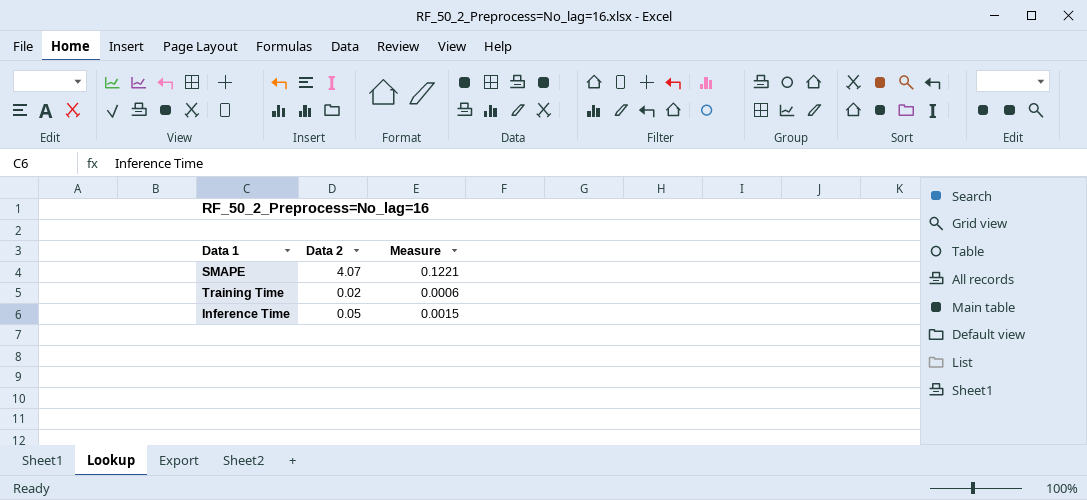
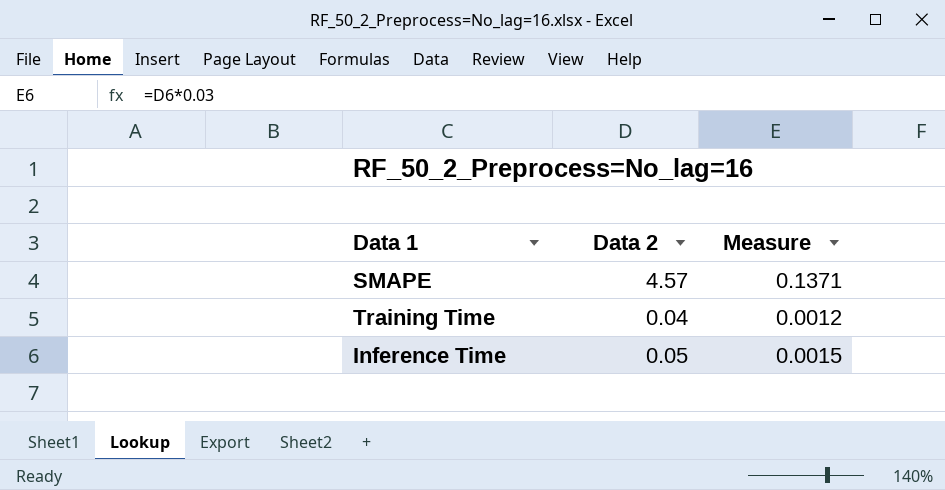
SMAPE | Data 2: 4.07 -> 4.57
SMAPE | Measure: 0.1221 -> 0.1371
Training Time | Data 2: 0.02 -> 0.04
Training Time | Measure: 0.0006 -> 0.0012

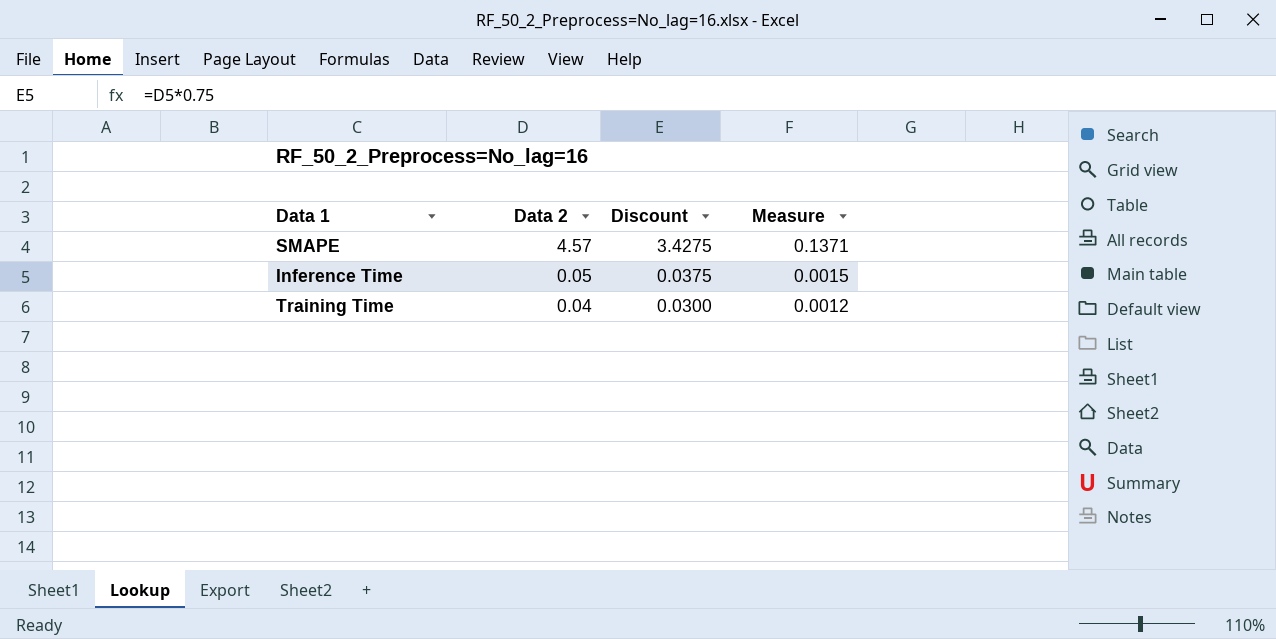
row order: none -> Data 2 descending
column Discount | formula: none -> [Data 2] * 0.75

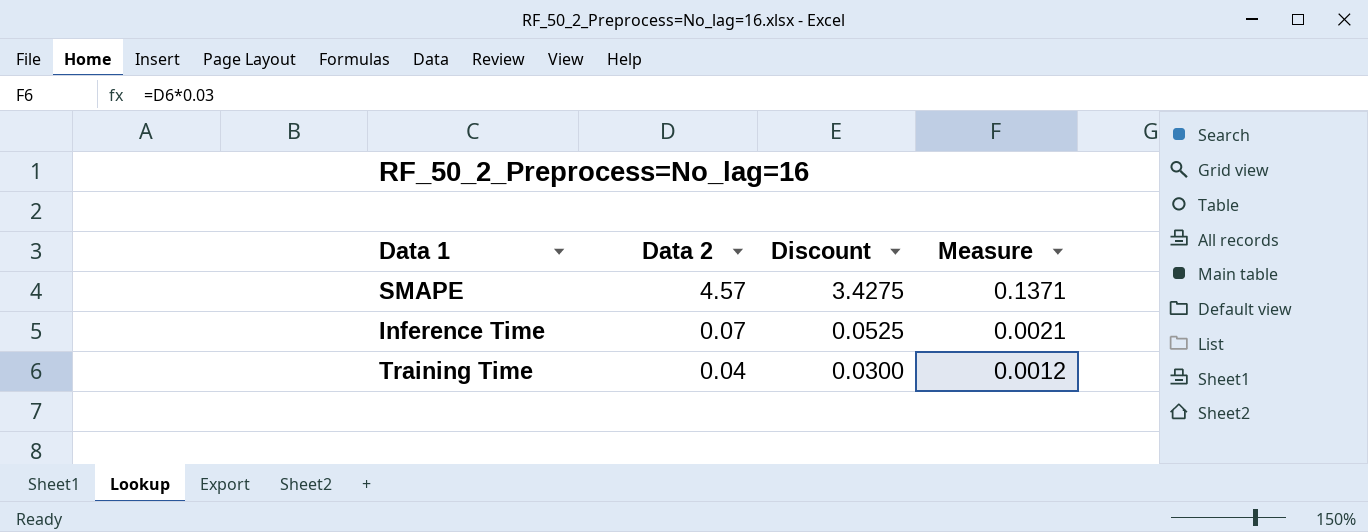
Inference Time | Data 2: 0.05 -> 0.07
Inference Time | Discount: 0.0375 -> 0.0525
Inference Time | Measure: 0.0015 -> 0.0021

